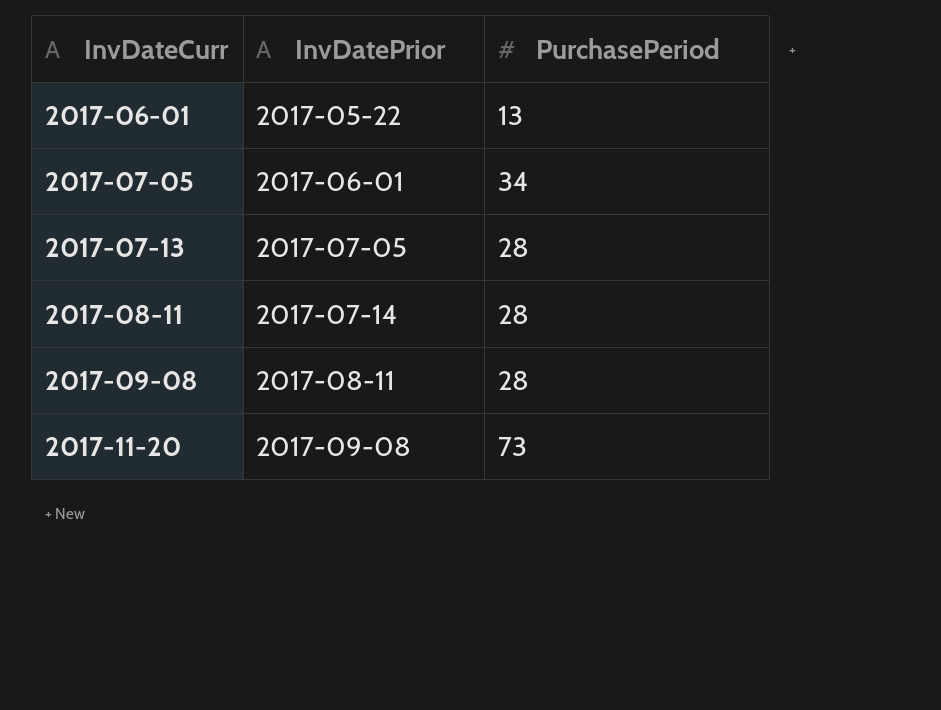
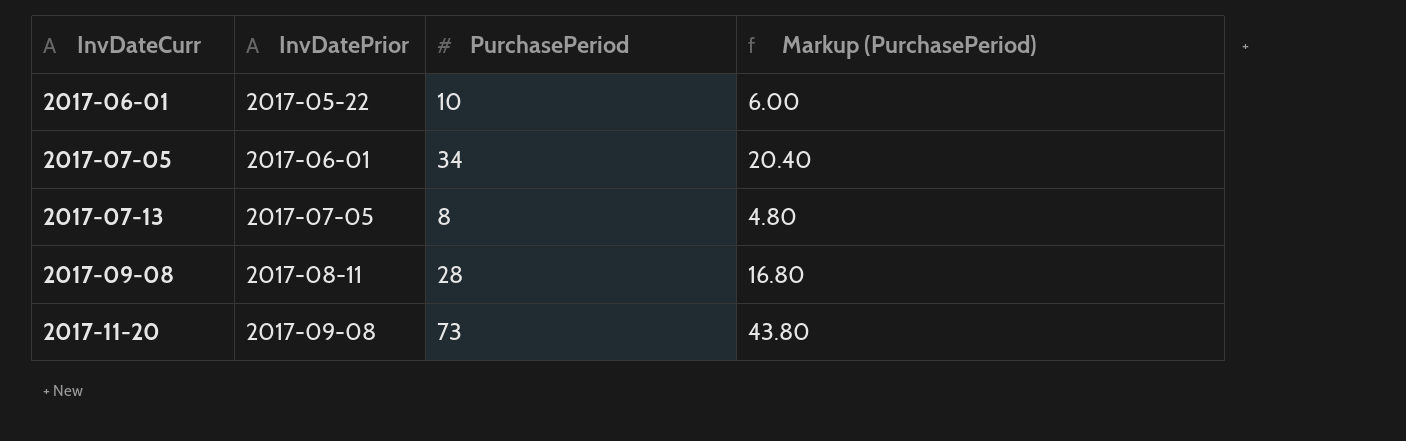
column Markup (PurchasePeriod) | formula: none -> [PurchasePeriod] * 0.6
row 2017-08-11: 2017-07-14 | 28 -> none
2017-06-01 | PurchasePeriod: 13 -> 10
2017-07-13 | PurchasePeriod: 28 -> 8

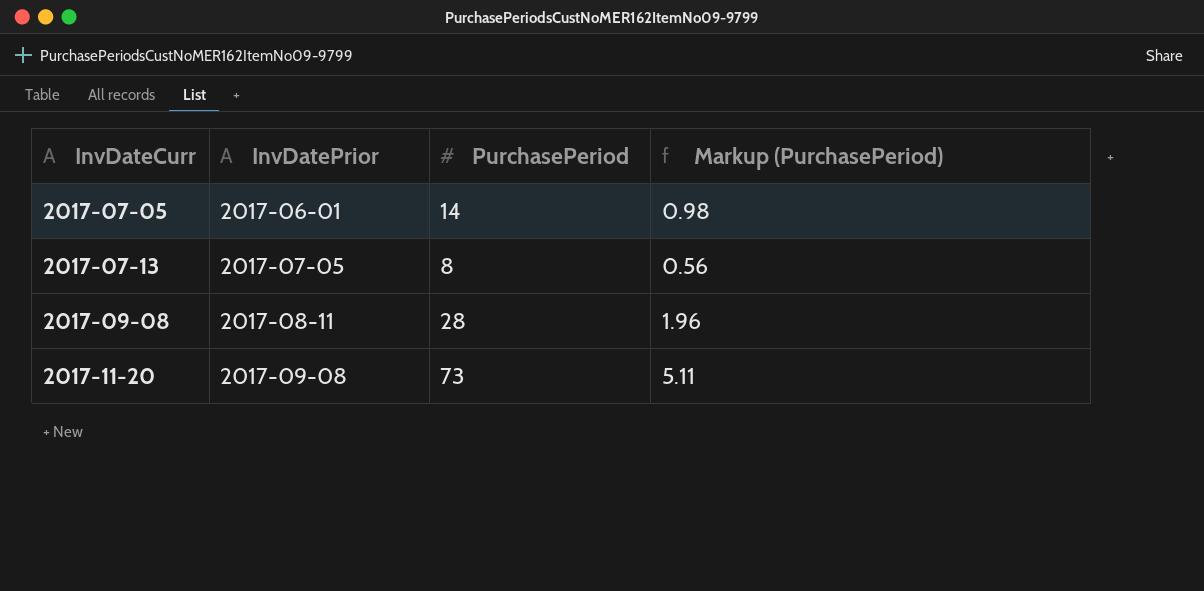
column Markup (PurchasePeriod) | formula: [PurchasePeriod] * 0.6 -> [PurchasePeriod] * 0.07
row 2017-06-01: 2017-05-22 | 10 | 6.00 -> none
2017-07-05 | PurchasePeriod: 34 -> 14

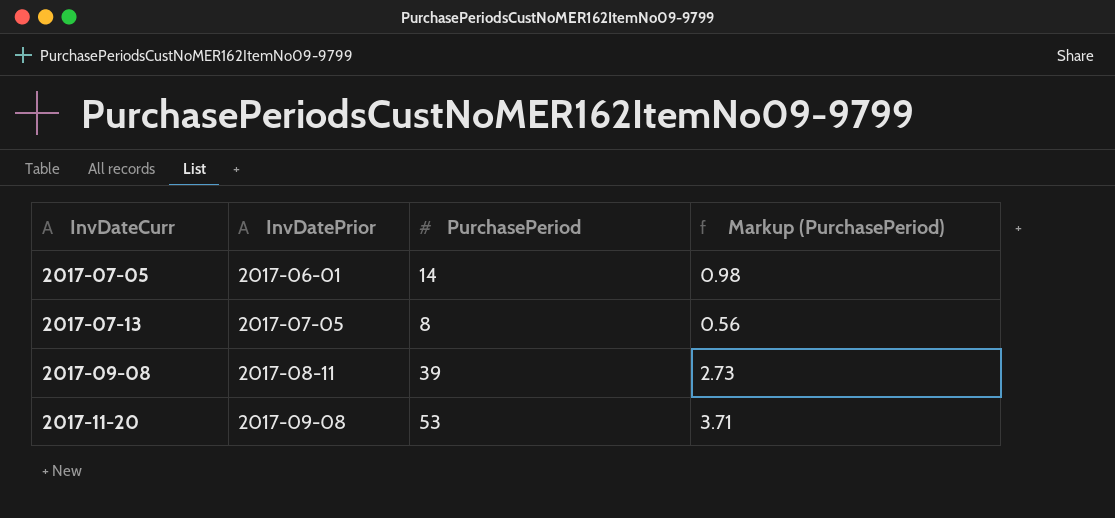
2017-09-08 | PurchasePeriod: 28 -> 39
2017-09-08 | Markup (PurchasePeriod): 1.96 -> 2.73
2017-11-20 | PurchasePeriod: 73 -> 53
2017-11-20 | Markup (PurchasePeriod): 5.11 -> 3.71

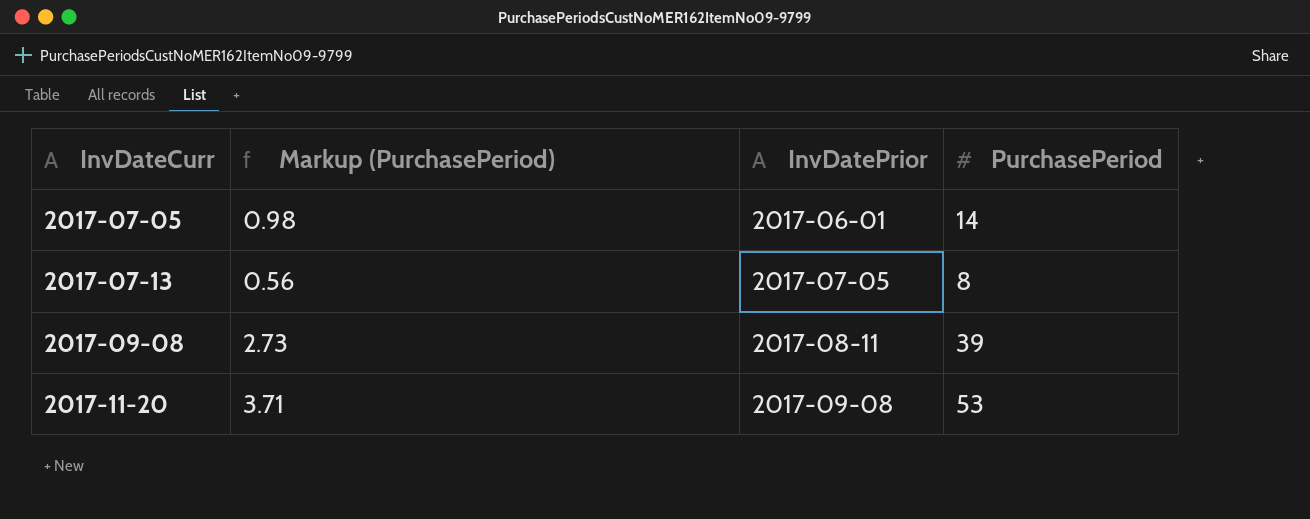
column Markup (PurchasePeriod) | position: 4 -> 2

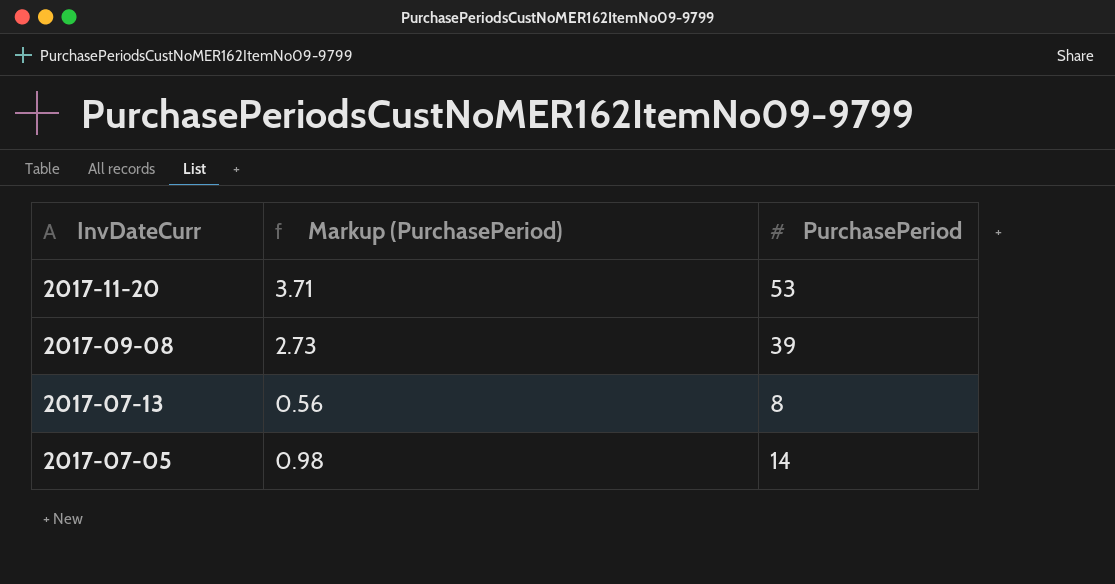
row order: InvDateCurr ascending -> InvDateCurr descending
column InvDatePrior | position: 3 -> none

